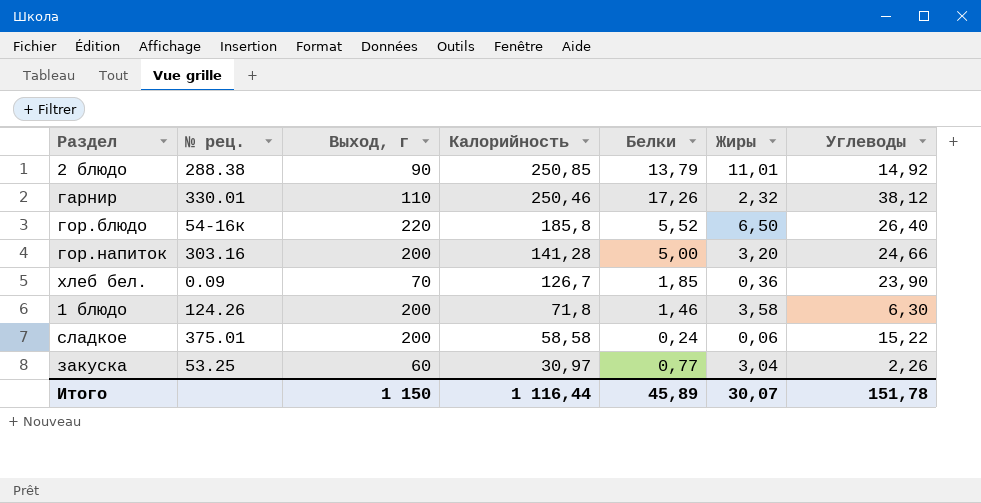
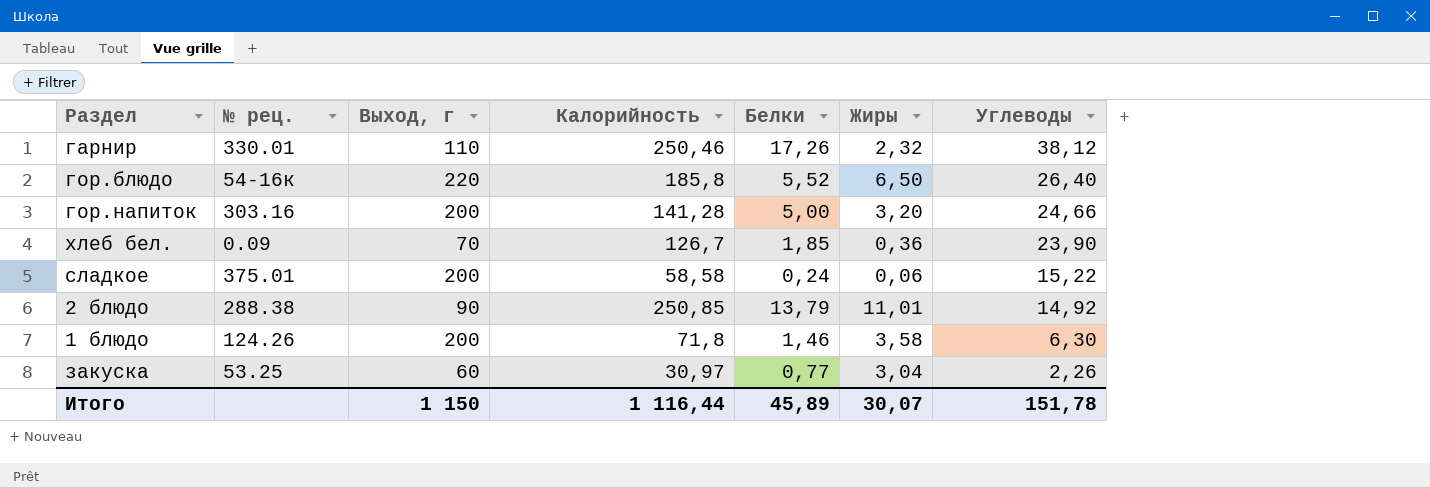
row order: Калорийность descending -> Углеводы descending

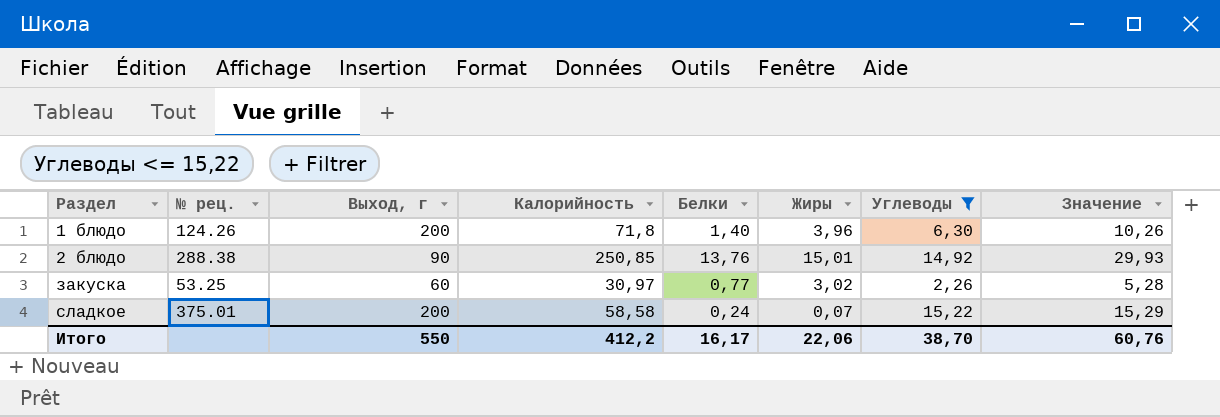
filter: none -> Углеводы <= 15,22
row order: Углеводы descending -> Раздел ascending
column Значение | formula: none -> [Жиры] + [Углеводы]
1 блюдо | Белки: 1,46 -> 1,40
1 блюдо | Жиры: 3,58 -> 3,96
2 блюдо | Белки: 13,79 -> 13,76
2 блюдо | Жиры: 11,01 -> 15,01
закуска | Жиры: 3,04 -> 3,02
сладкое | Жиры: 0,06 -> 0,07
Итого | Выход, г: 1 150 -> 550
Итого | Калорийность: 1 116,44 -> 412,2
Итого | Белки: 45,89 -> 16,17
Итого | Жиры: 30,07 -> 22,06
Итого | Углеводы: 151,78 -> 38,70

